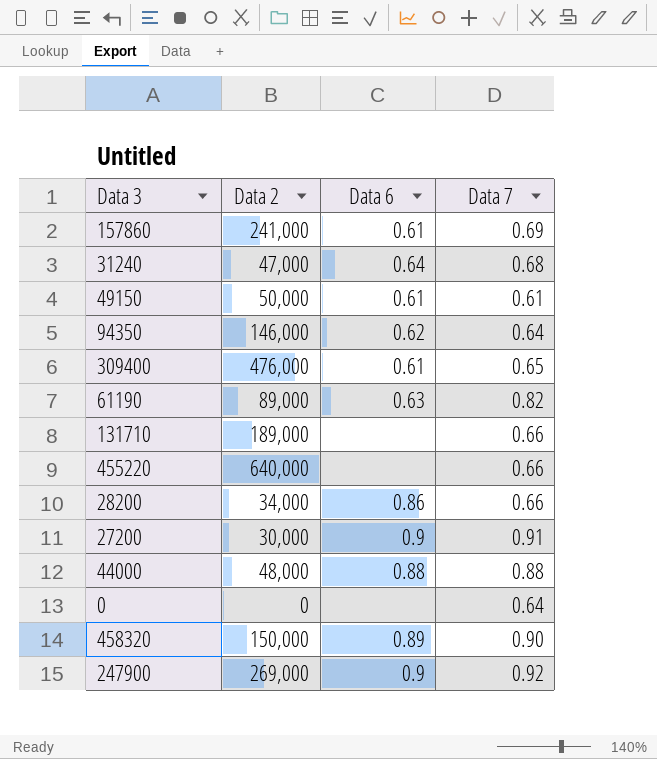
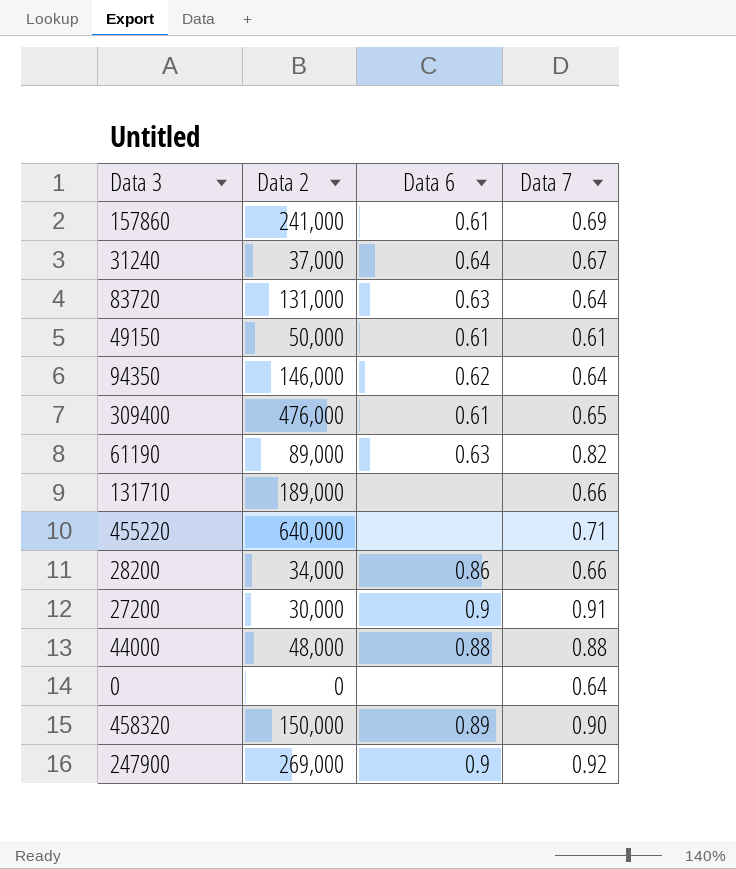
31240 | Data 2: 47,000 -> 37,000
31240 | Data 7: 0.68 -> 0.67
row 83720: none -> 131,000 | 0.63 | 0.64
455220 | Data 7: 0.66 -> 0.71

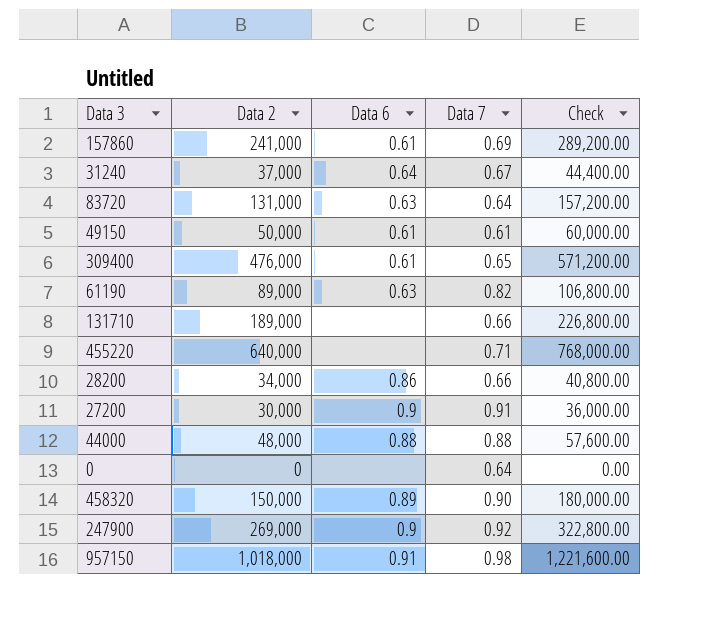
column Check | formula: none -> [Data 2] * 1.2
row 94350: 146,000 | 0.62 | 0.64 -> none
row 957150: none -> 1,018,000 | 0.91 | 0.98 | 1,221,600.00

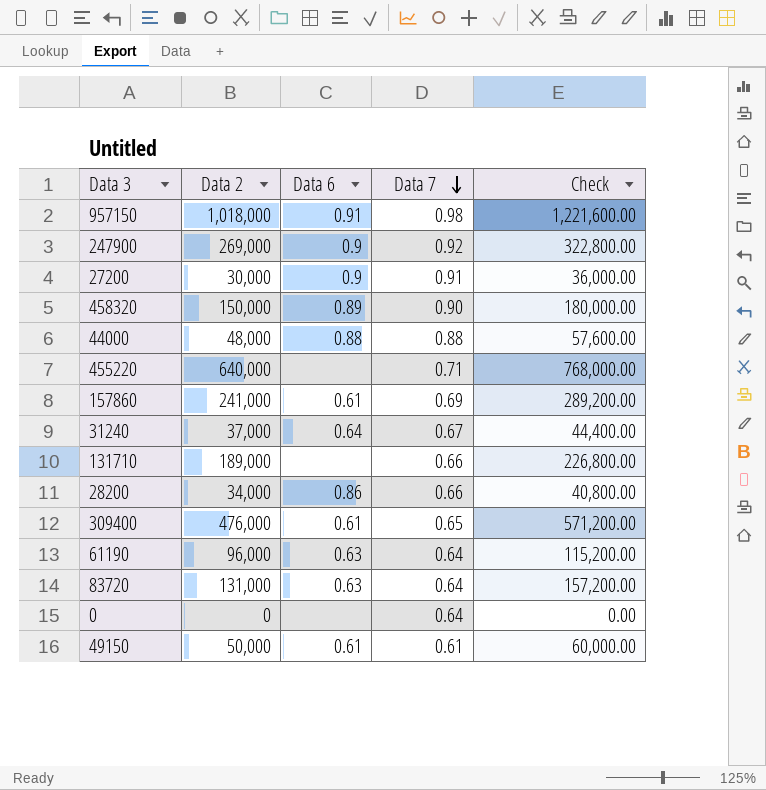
row order: none -> Data 7 descending
61190 | Data 2: 89,000 -> 96,000
61190 | Data 7: 0.82 -> 0.64
61190 | Check: 106,800.00 -> 115,200.00

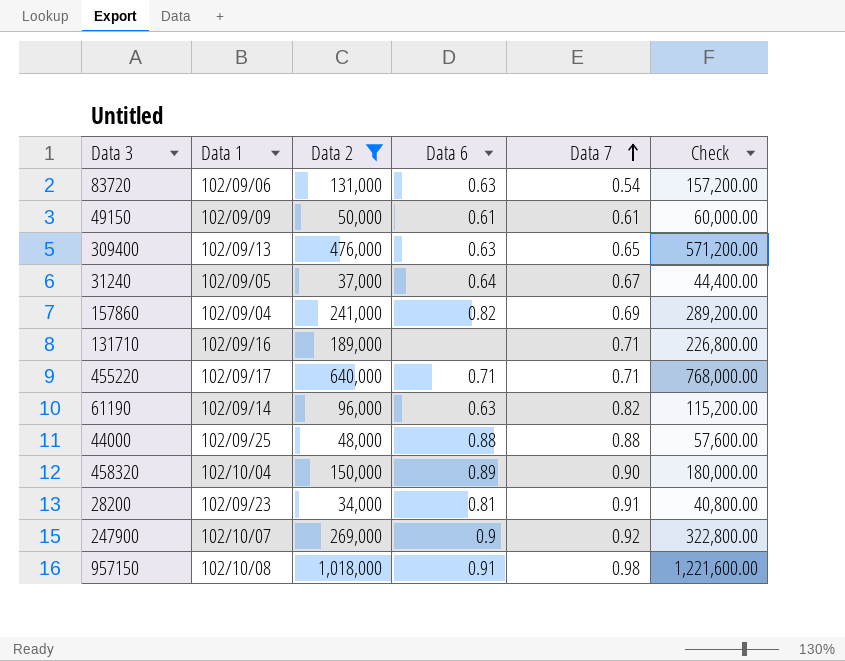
filter: none -> Data 2 >= 34,000
row order: Data 7 descending -> Data 7 ascending
column Data 1 | position: none -> 2
83720 | Data 7: 0.64 -> 0.54
309400 | Data 6: 0.61 -> 0.63
157860 | Data 6: 0.61 -> 0.82
131710 | Data 7: 0.66 -> 0.71
455220 | Data 6: none -> 0.71
61190 | Data 7: 0.64 -> 0.82
28200 | Data 6: 0.86 -> 0.81
28200 | Data 7: 0.66 -> 0.91

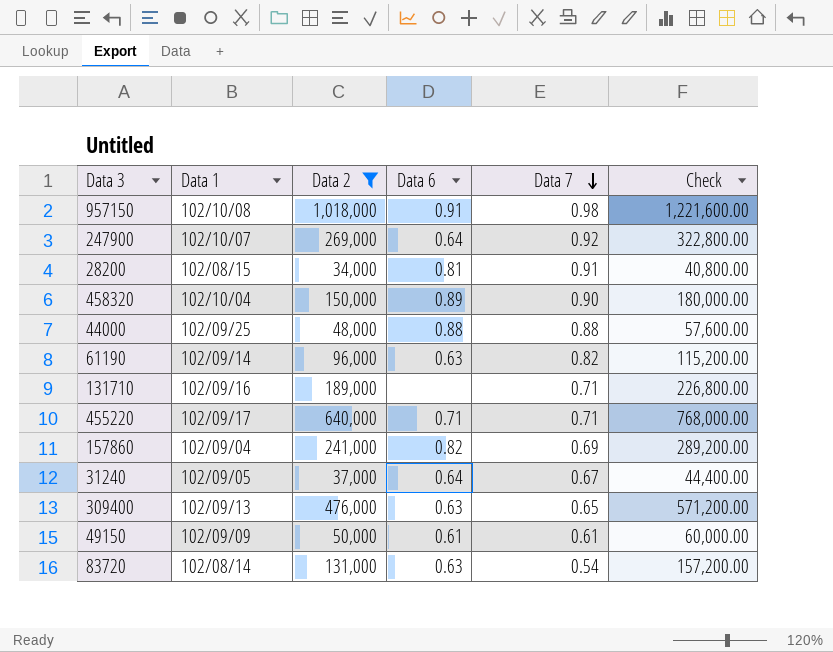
row order: Data 7 ascending -> Data 7 descending
247900 | Data 6: 0.9 -> 0.64
28200 | Data 1: 102/09/23 -> 102/08/15
83720 | Data 1: 102/09/06 -> 102/08/14

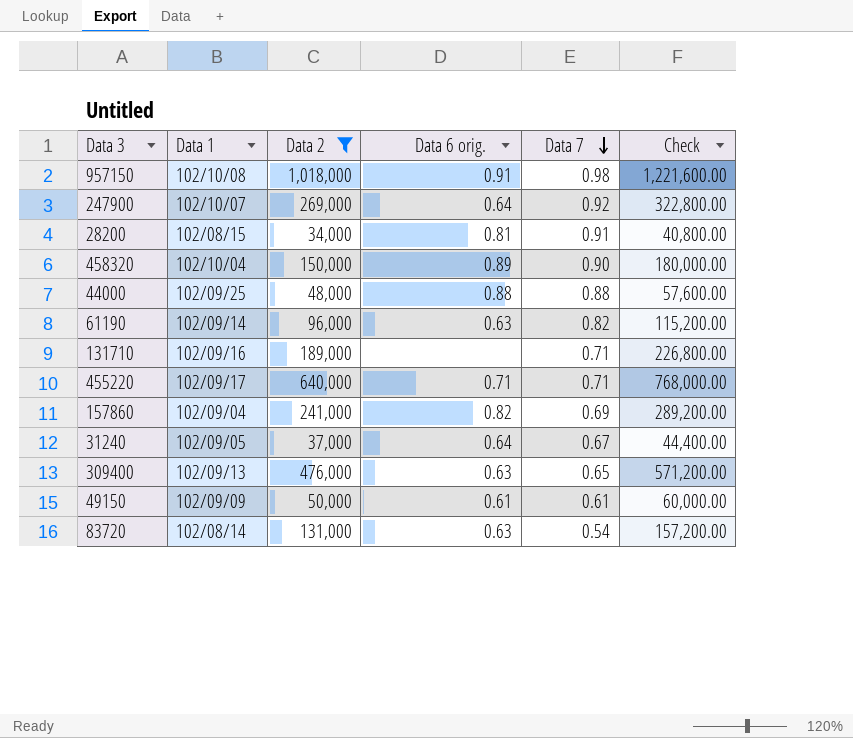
column name: Data 6 -> Data 6 orig.

